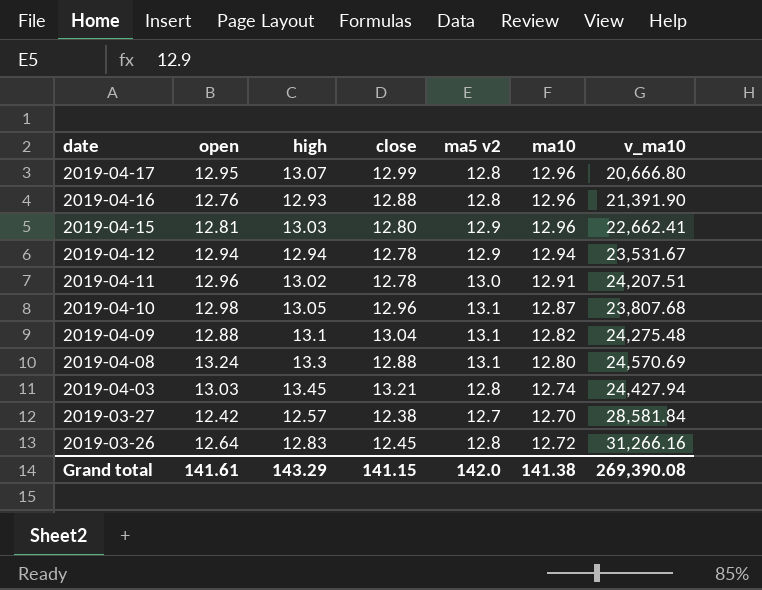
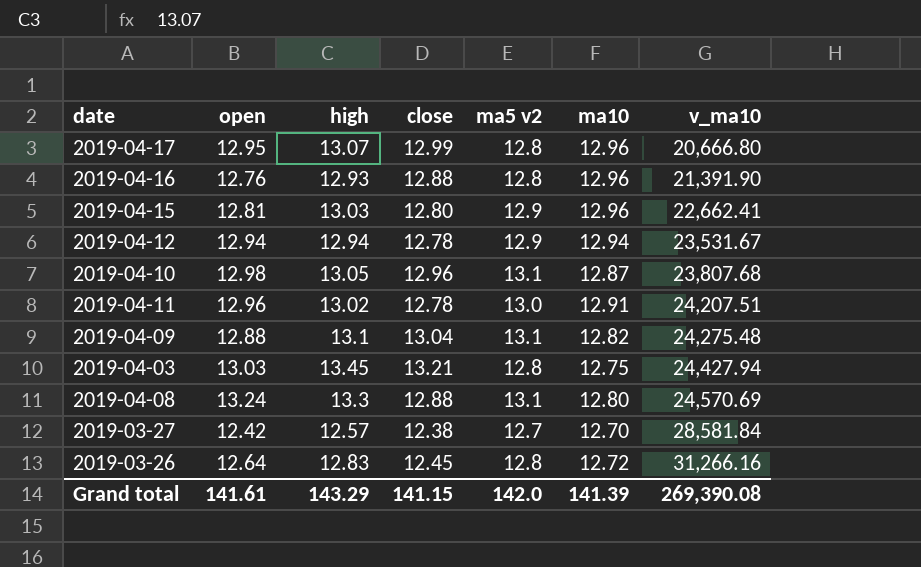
row order: date descending -> v_ma10 ascending
2019-04-03 | ma10: 12.74 -> 12.75
Grand total | ma10: 141.38 -> 141.39

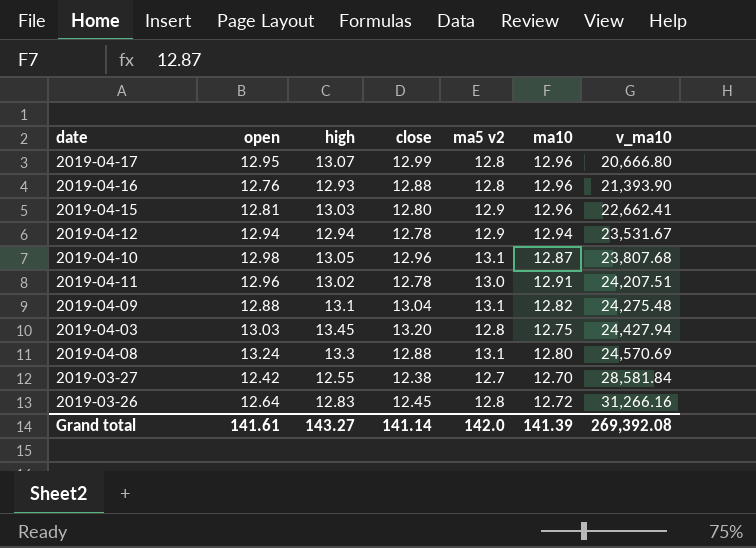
2019-04-16 | v_ma10: 21,391.90 -> 21,393.90
2019-04-03 | close: 13.21 -> 13.20
2019-03-27 | high: 12.57 -> 12.55
Grand total | high: 143.29 -> 143.27
Grand total | close: 141.15 -> 141.14
Grand total | v_ma10: 269,390.08 -> 269,392.08

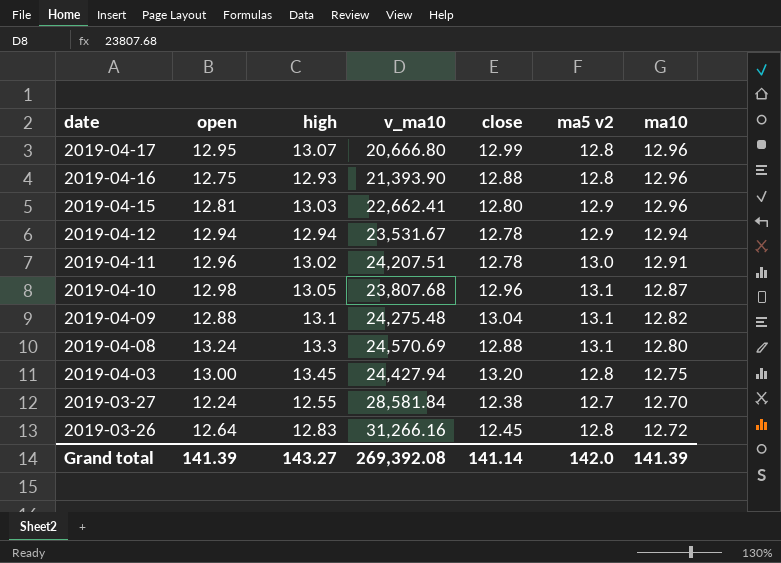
row order: v_ma10 ascending -> date descending
column v_ma10 | position: 7 -> 4
2019-04-16 | open: 12.76 -> 12.75
2019-04-03 | open: 13.03 -> 13.00
2019-03-27 | open: 12.42 -> 12.24
Grand total | open: 141.61 -> 141.39

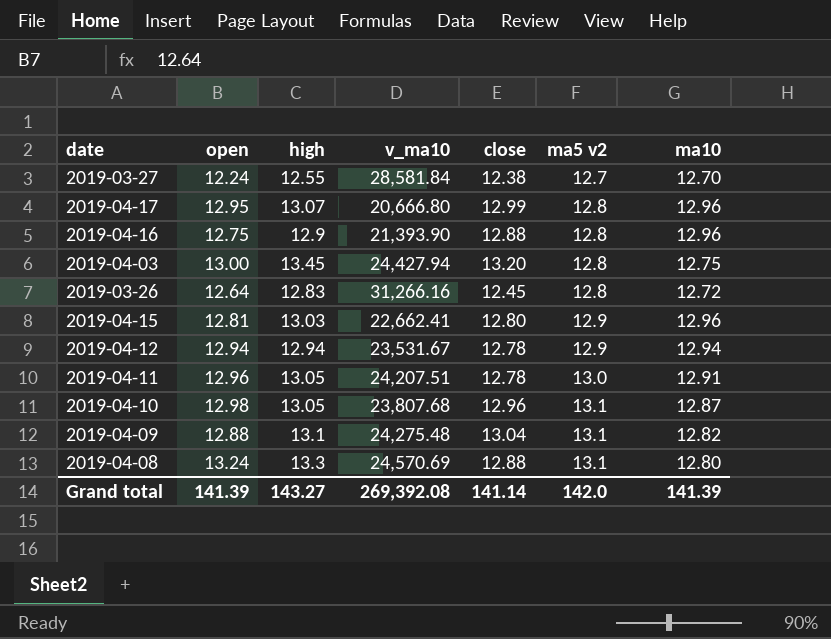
row order: date descending -> ma5 v2 ascending
2019-04-16 | high: 12.93 -> 12.9
2019-04-11 | high: 13.02 -> 13.05

